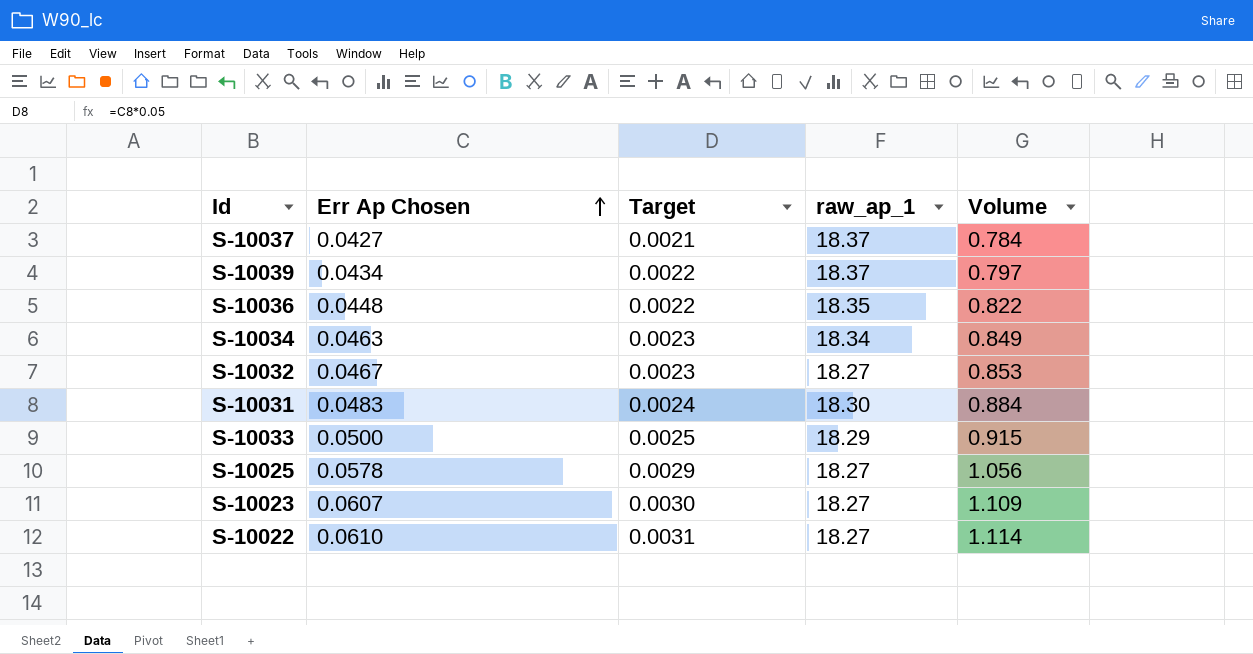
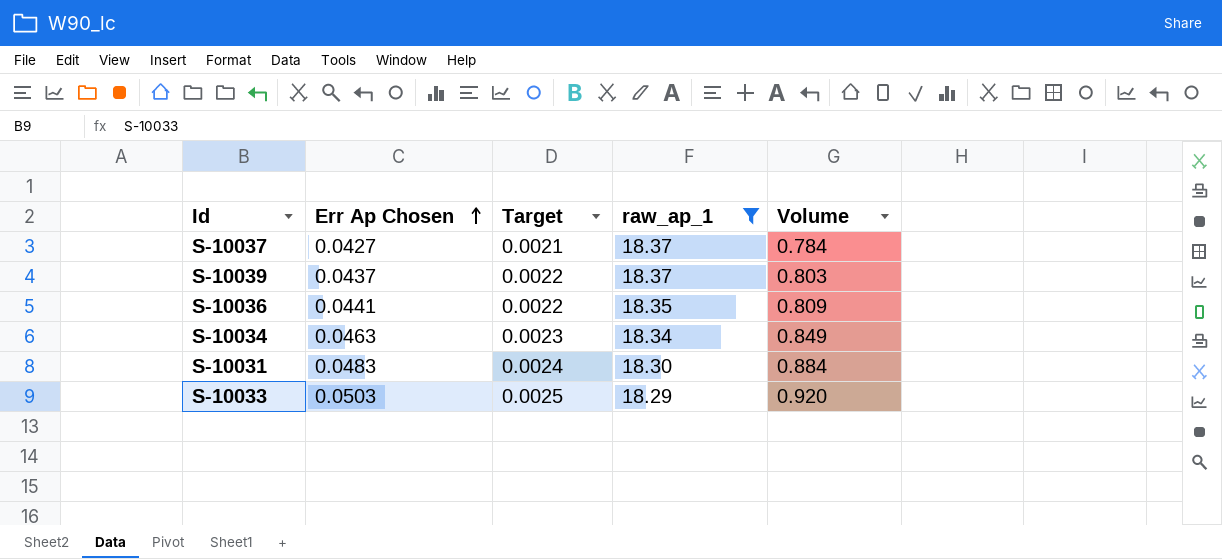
filter: none -> raw_ap_1 != 18.27
S-10039 | Err Ap Chosen: 0.0434 -> 0.0437
S-10039 | Volume: 0.797 -> 0.803
S-10036 | Err Ap Chosen: 0.0448 -> 0.0441
S-10036 | Volume: 0.822 -> 0.809
S-10033 | Err Ap Chosen: 0.0500 -> 0.0503
S-10033 | Volume: 0.915 -> 0.920

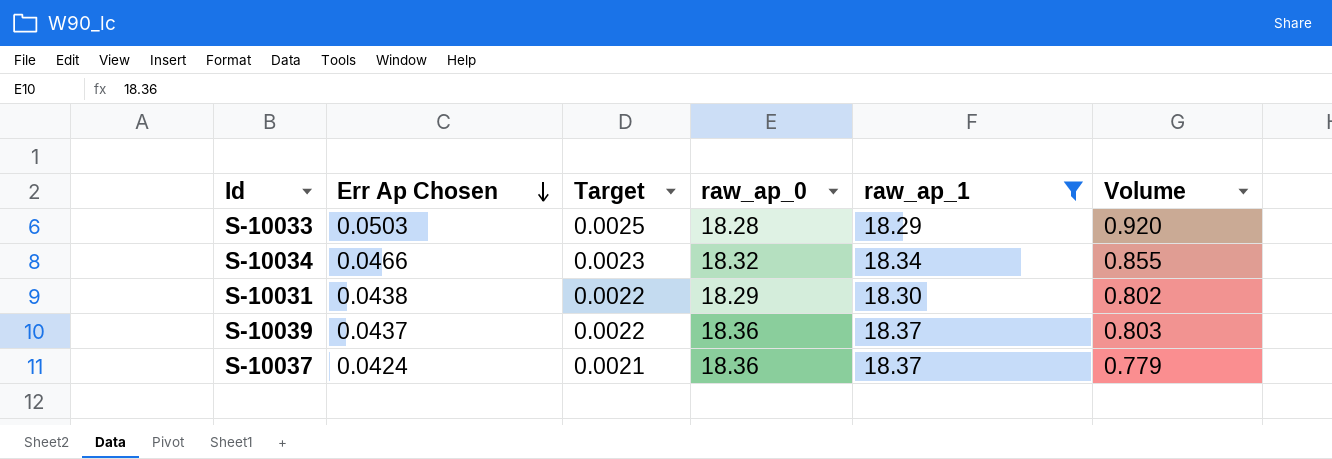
row order: Err Ap Chosen ascending -> Err Ap Chosen descending
column raw_ap_0 | position: none -> 4
row S-10036: 0.0441 | 0.0022 | 18.35 | 0.809 -> none
S-10034 | Err Ap Chosen: 0.0463 -> 0.0466
S-10034 | Volume: 0.849 -> 0.855
S-10031 | Err Ap Chosen: 0.0483 -> 0.0438
S-10031 | Target: 0.0024 -> 0.0022
S-10031 | Volume: 0.884 -> 0.802
S-10037 | Err Ap Chosen: 0.0427 -> 0.0424
S-10037 | Volume: 0.784 -> 0.779

